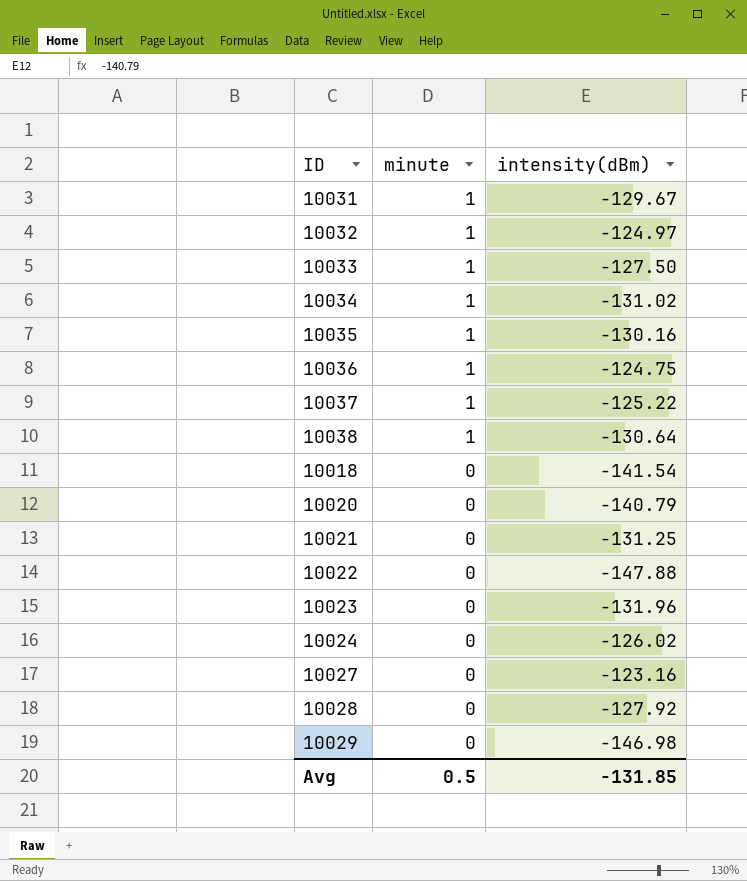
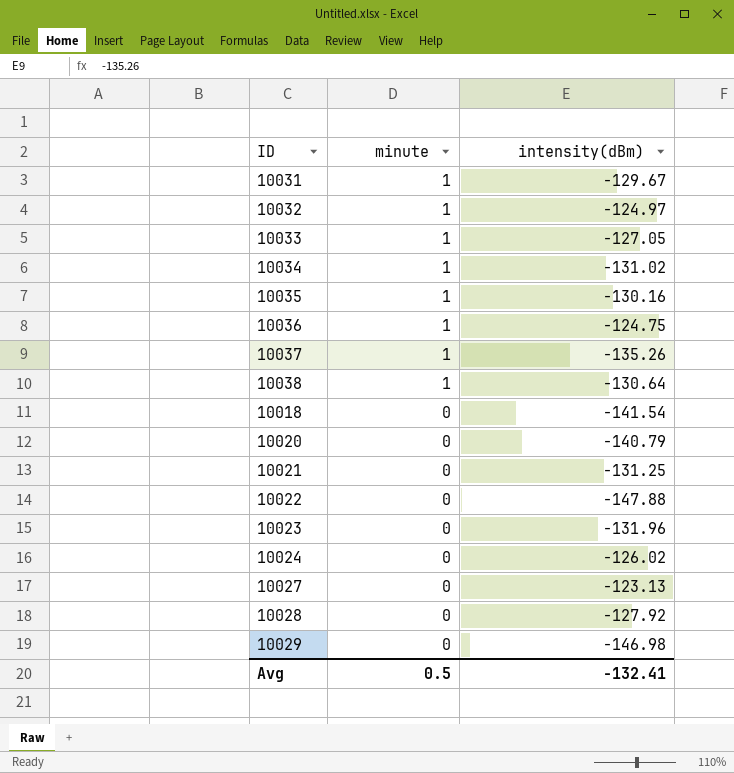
10033 | intensity(dBm): -127.50 -> -127.05
10037 | intensity(dBm): -125.22 -> -135.26
10027 | intensity(dBm): -123.16 -> -123.13
Avg | intensity(dBm): -131.85 -> -132.41

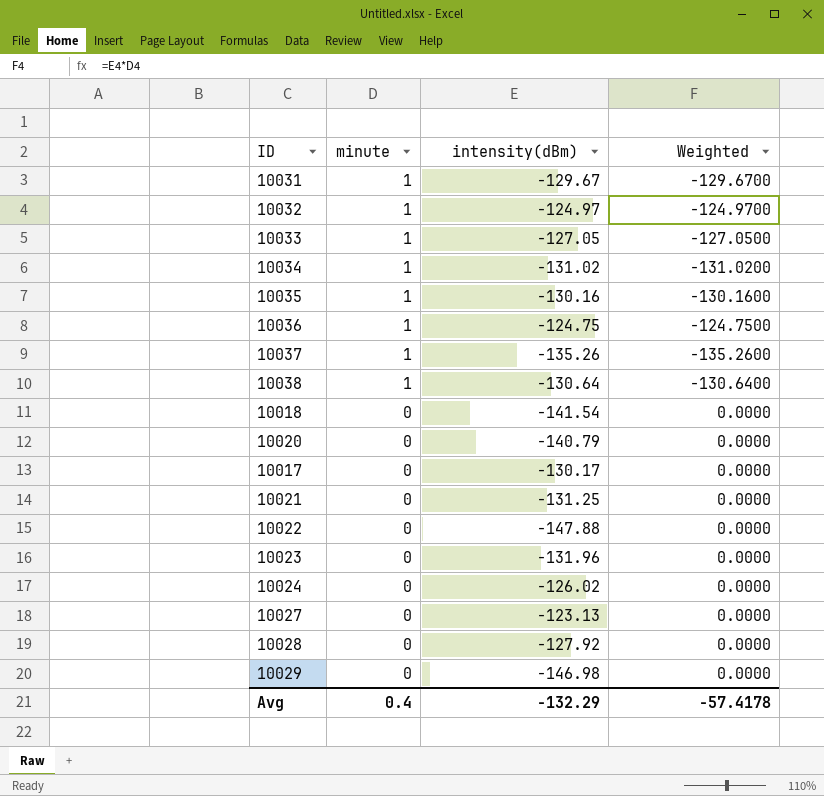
column Weighted | formula: none -> [minute] * [intensity(dBm)]
row 10017: none -> 0 | -130.17 | 0.0000
Avg | minute: 0.5 -> 0.4
Avg | intensity(dBm): -132.41 -> -132.29

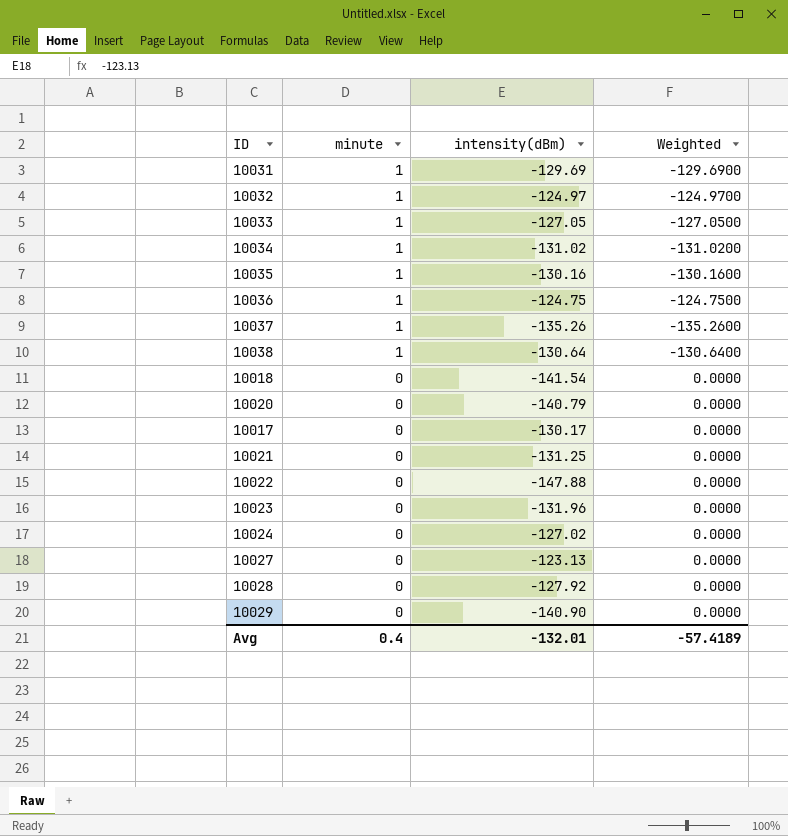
10031 | intensity(dBm): -129.67 -> -129.69
10031 | Weighted: -129.6700 -> -129.6900
10024 | intensity(dBm): -126.02 -> -127.02
10029 | intensity(dBm): -146.98 -> -140.90
Avg | intensity(dBm): -132.29 -> -132.01
Avg | Weighted: -57.4178 -> -57.4189

